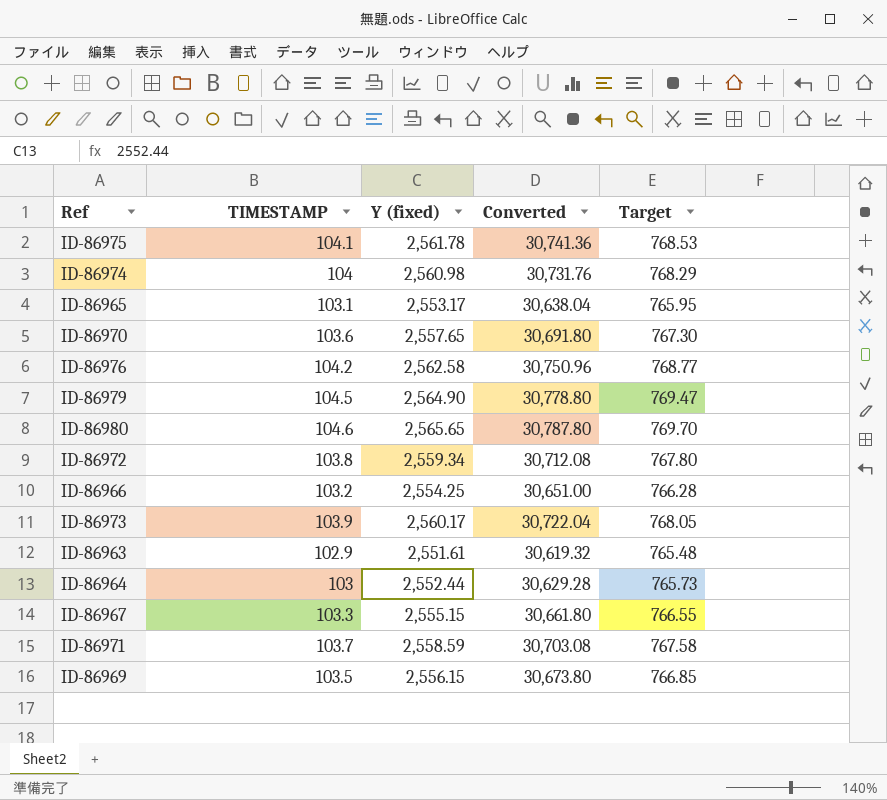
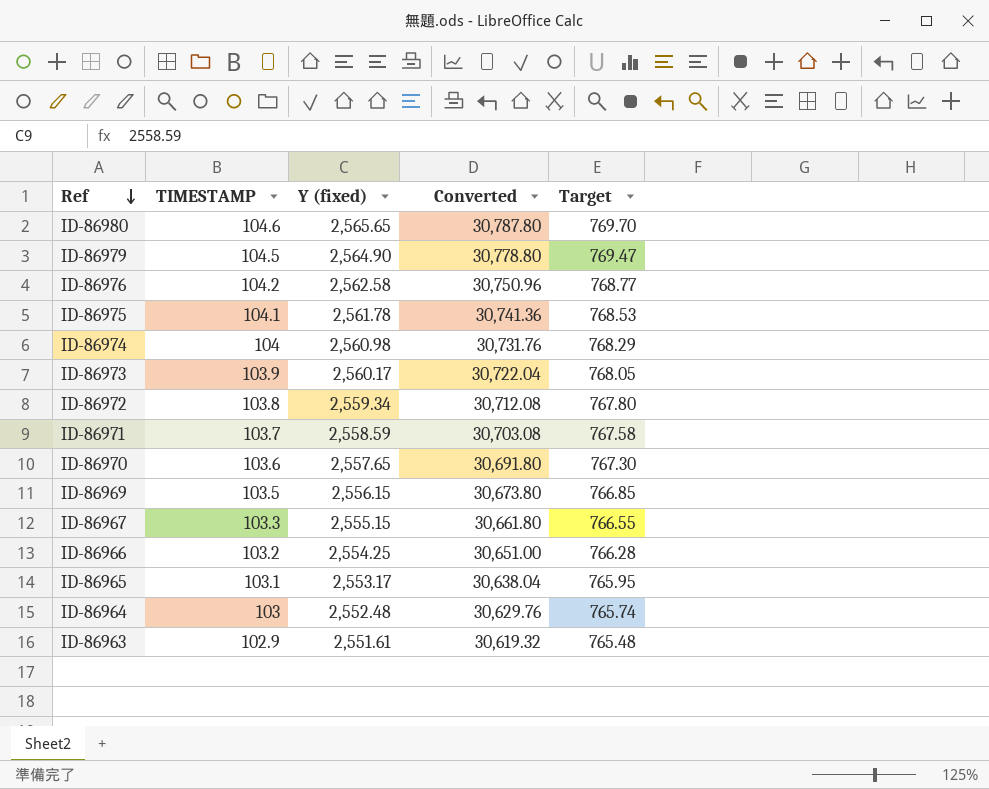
row order: none -> Ref descending
ID-86964 | Y (fixed): 2,552.44 -> 2,552.48
ID-86964 | Converted: 30,629.28 -> 30,629.76
ID-86964 | Target: 765.73 -> 765.74

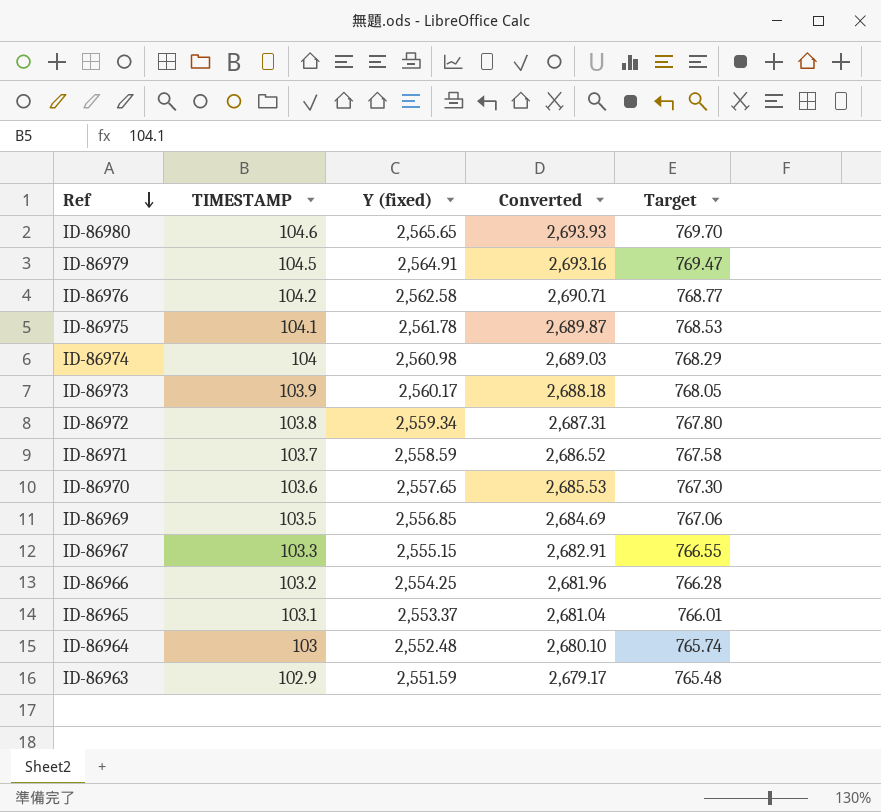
column Converted | formula: [Y (fixed)] * 12 -> [Y (fixed)] * 1.05
ID-86979 | Y (fixed): 2,564.90 -> 2,564.91
ID-86969 | Y (fixed): 2,556.15 -> 2,556.85
ID-86969 | Target: 766.85 -> 767.06
ID-86965 | Y (fixed): 2,553.17 -> 2,553.37
ID-86965 | Target: 765.95 -> 766.01
ID-86963 | Y (fixed): 2,551.61 -> 2,551.59

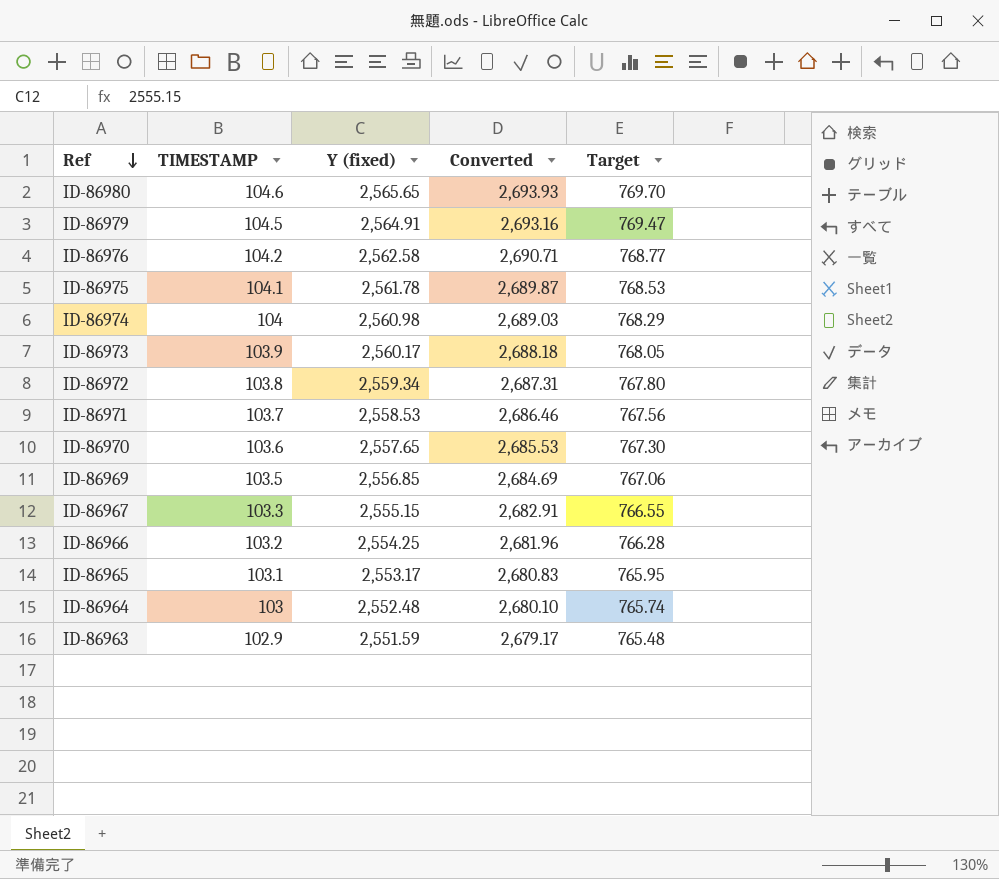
ID-86971 | Y (fixed): 2,558.59 -> 2,558.53
ID-86971 | Converted: 2,686.52 -> 2,686.46
ID-86971 | Target: 767.58 -> 767.56
ID-86965 | Y (fixed): 2,553.37 -> 2,553.17
ID-86965 | Converted: 2,681.04 -> 2,680.83
ID-86965 | Target: 766.01 -> 765.95

